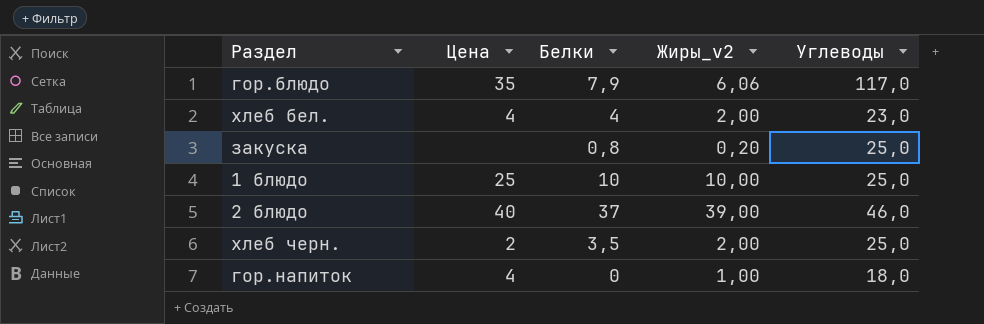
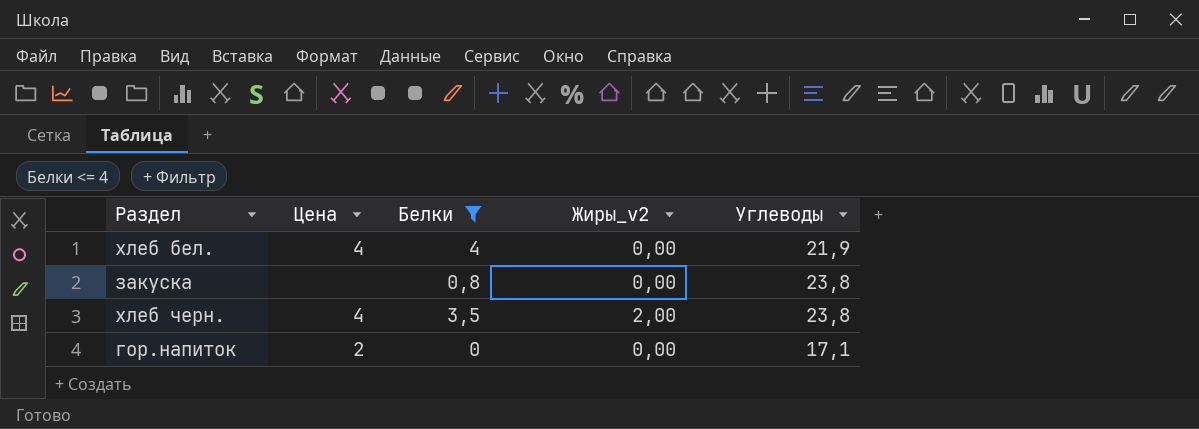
filter: none -> Белки <= 4
хлеб бел. | Жиры_v2: 2,00 -> 0,00
хлеб бел. | Углеводы: 23,0 -> 21,9
закуска | Жиры_v2: 0,20 -> 0,00
закуска | Углеводы: 25,0 -> 23,8
хлеб черн. | Цена: 2 -> 4
хлеб черн. | Углеводы: 25,0 -> 23,8
гор.напиток | Цена: 4 -> 2
гор.напиток | Жиры_v2: 1,00 -> 0,00
гор.напиток | Углеводы: 18,0 -> 17,1

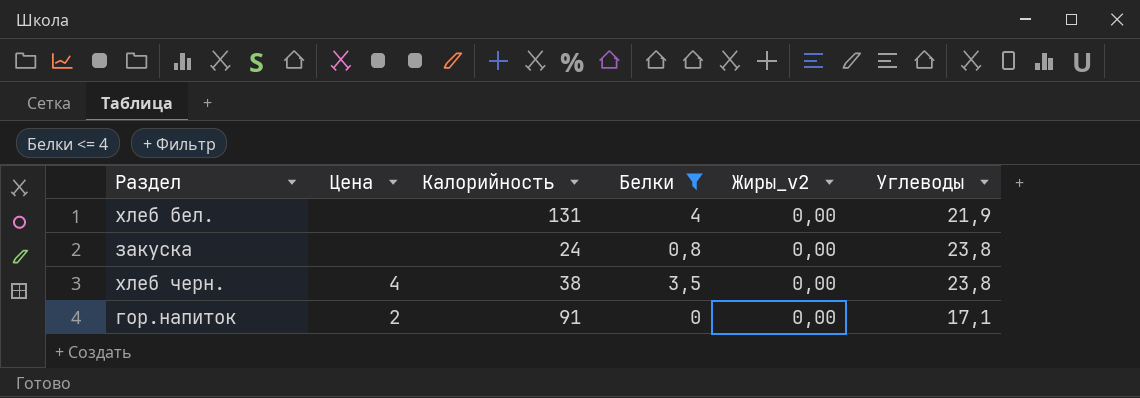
column Калорийность | position: none -> 3
хлеб бел. | Цена: 4 -> none
хлеб черн. | Жиры_v2: 2,00 -> 0,00

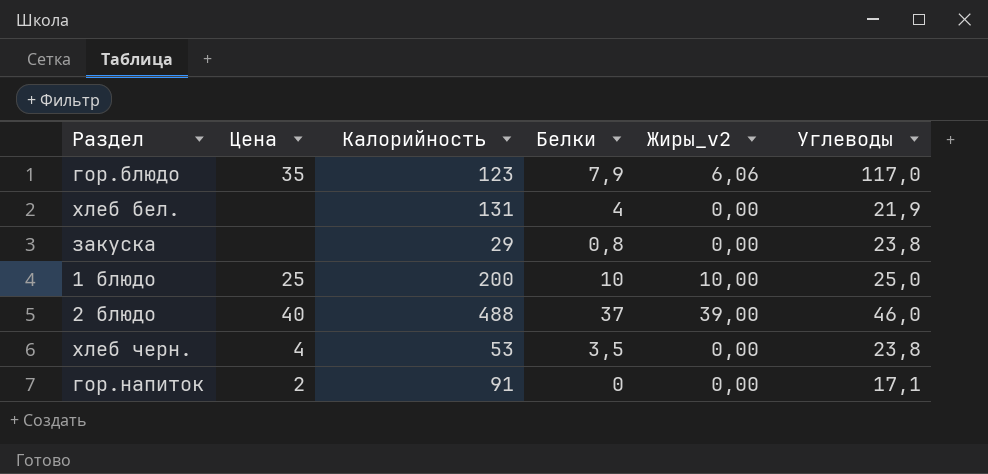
filter: Белки <= 4 -> none
закуска | Калорийность: 24 -> 29
хлеб черн. | Калорийность: 38 -> 53

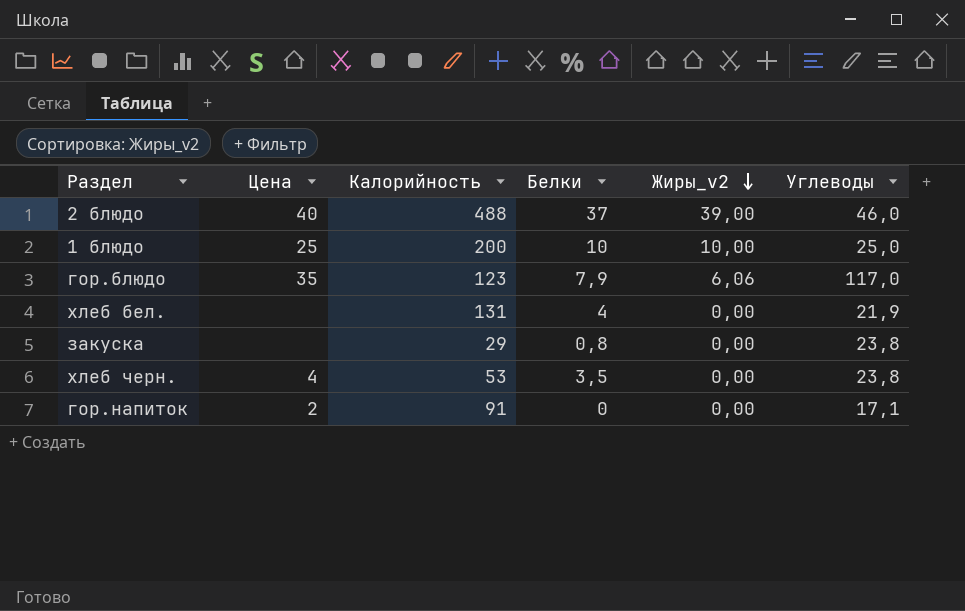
row order: none -> Жиры_v2 descending

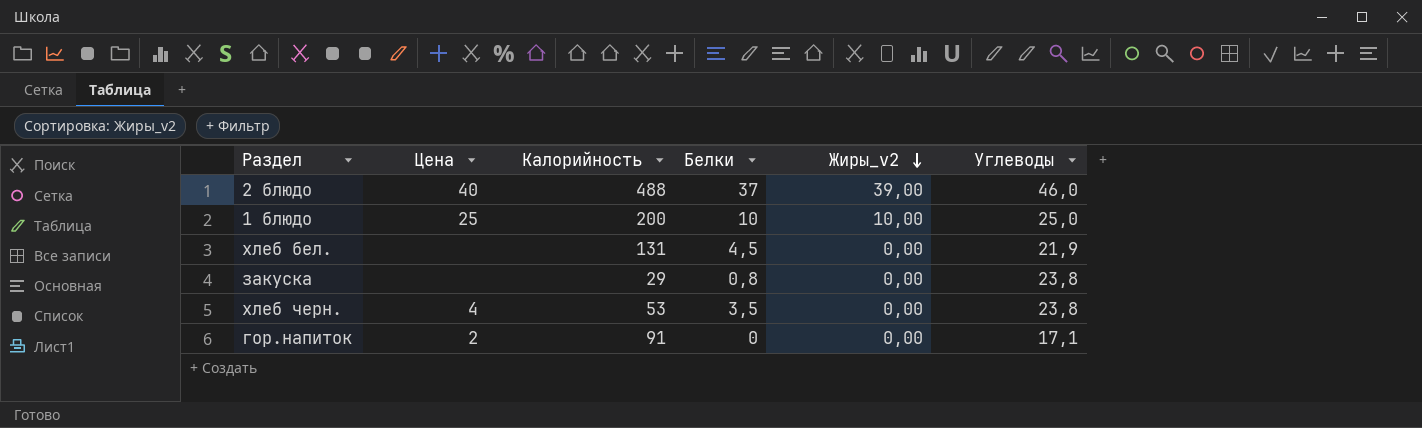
row гор.блюдо: 35 | 123 | 7,9 | 6,06 | 117,0 -> none
хлеб бел. | Белки: 4 -> 4,5

